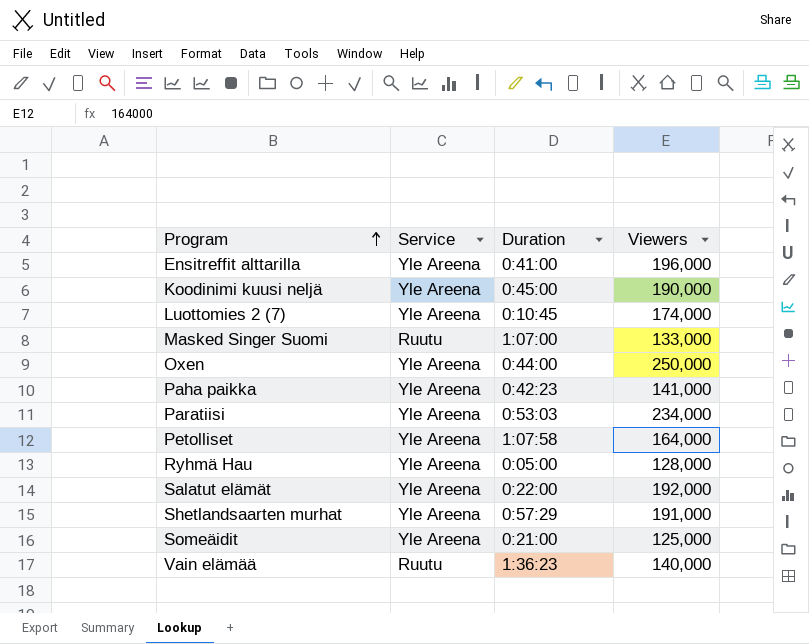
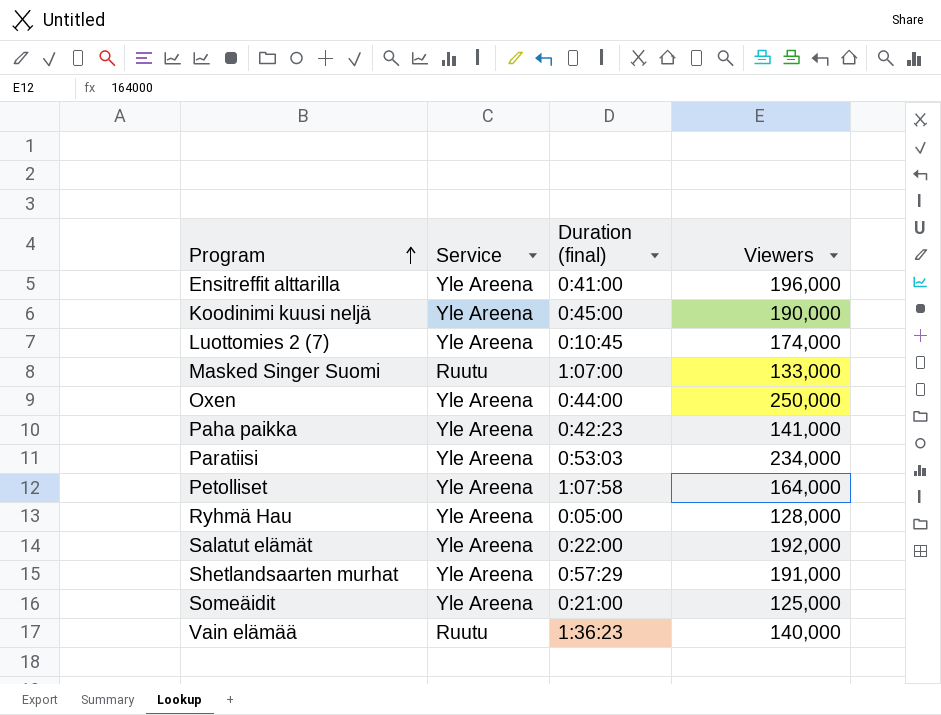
column name: Duration -> Duration (final)

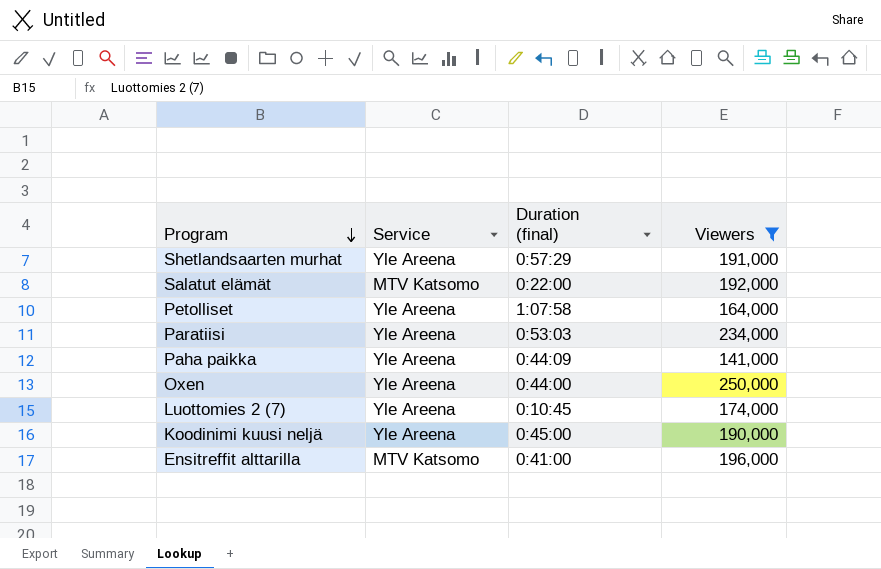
filter: none -> Viewers >= 141,000
row order: Program ascending -> Program descending
Salatut elämät | Service: Yle Areena -> MTV Katsomo
Paha paikka | Duration (final): 0:42:23 -> 0:44:09
Ensitreffit alttarilla | Service: Yle Areena -> MTV Katsomo

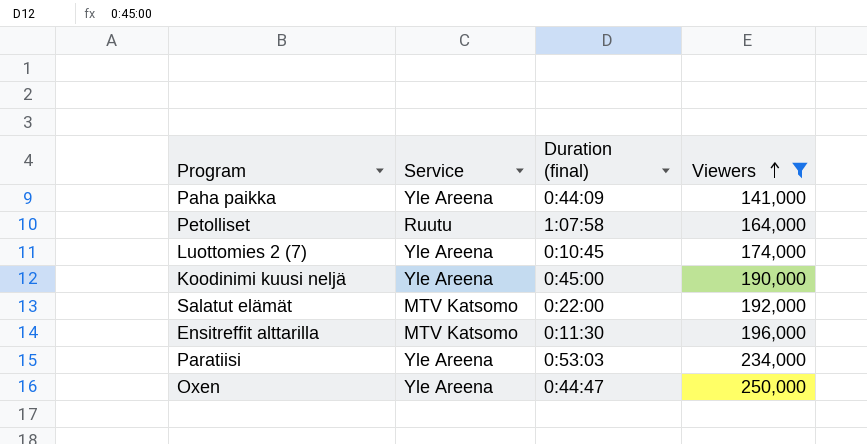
row order: Program descending -> Viewers ascending
row Shetlandsaarten murhat: Yle Areena | 0:57:29 | 191,000 -> none
Petolliset | Service: Yle Areena -> Ruutu
Ensitreffit alttarilla | Duration (final): 0:41:00 -> 0:11:30
Oxen | Duration (final): 0:44:00 -> 0:44:47

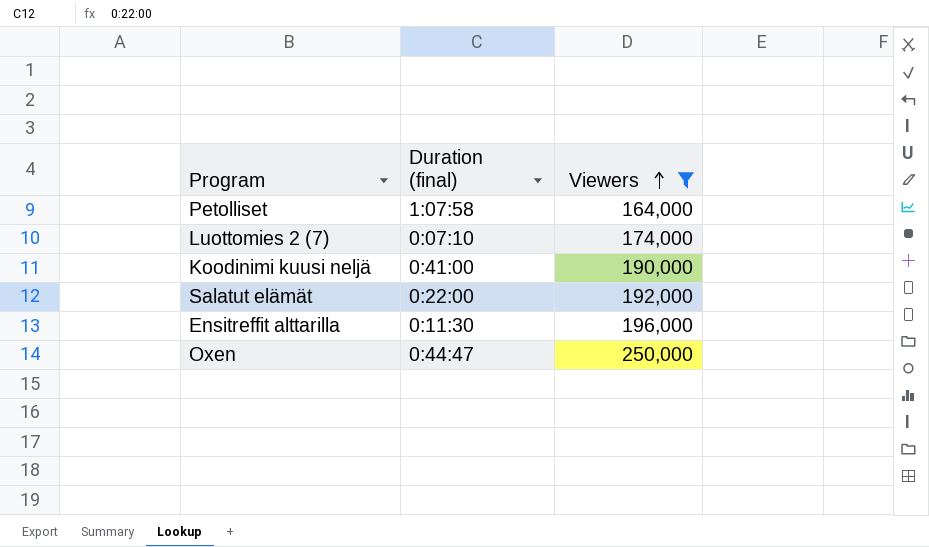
column Service | position: 2 -> none
row Paha paikka: Yle Areena | 0:44:09 | 141,000 -> none
row Paratiisi: Yle Areena | 0:53:03 | 234,000 -> none
Luottomies 2 (7) | Duration (final): 0:10:45 -> 0:07:10
Koodinimi kuusi neljä | Duration (final): 0:45:00 -> 0:41:00

